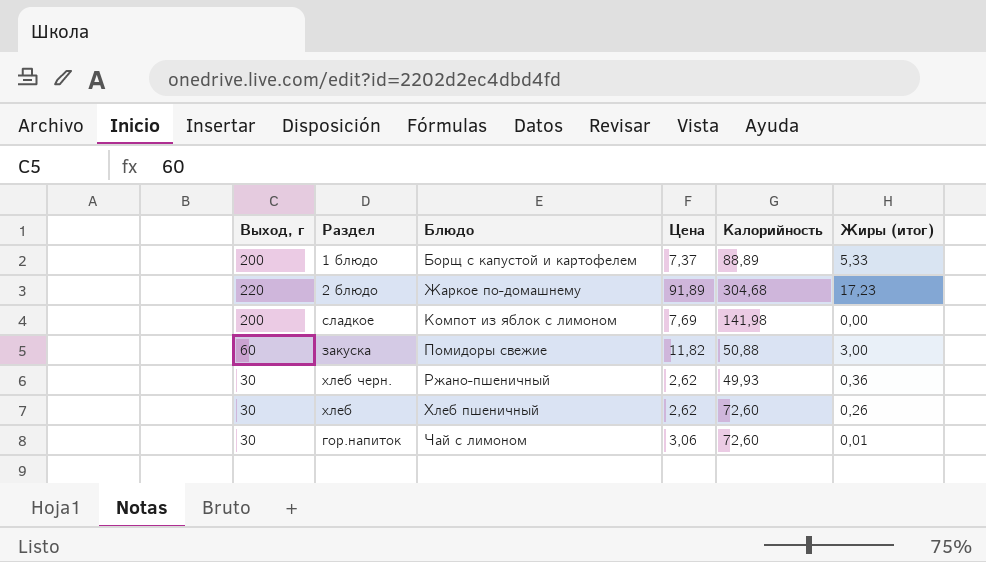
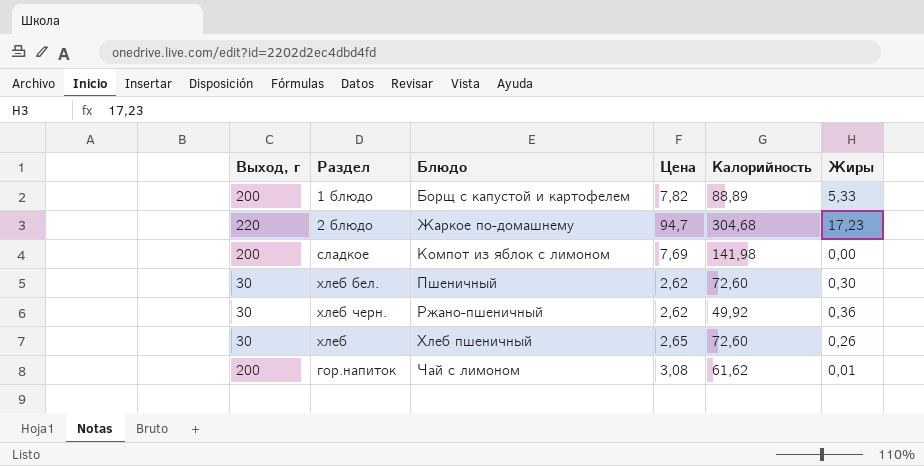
column name: Жиры (итог) -> Жиры
row закуска: 60 | Помидоры свежие | 11,82 | 50,88 | 3,00 -> none
1 блюдо | Цена: 7,37 -> 7,82
2 блюдо | Цена: 91,89 -> 94,7
row хлеб бел.: none -> 30 | Пшеничный | 2,62 | 72,60 | 0,30
хлеб черн. | Калорийность: 49,93 -> 49,92
хлеб | Цена: 2,62 -> 2,65
гор.напиток | Выход, г: 30 -> 200
гор.напиток | Цена: 3,06 -> 3,08
гор.напиток | Калорийность: 72,60 -> 61,62

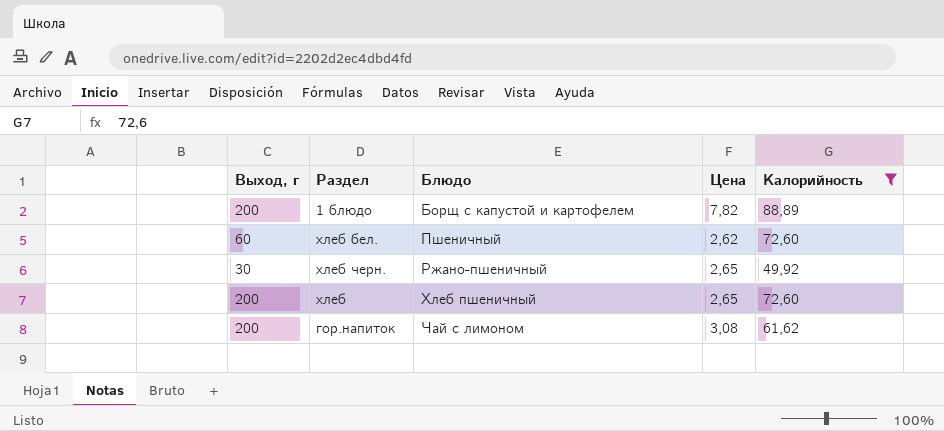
filter: none -> Калорийность <= 88,89
column Жиры | position: 6 -> none
хлеб бел. | Выход, г: 30 -> 60
хлеб черн. | Цена: 2,62 -> 2,65
хлеб | Выход, г: 30 -> 200

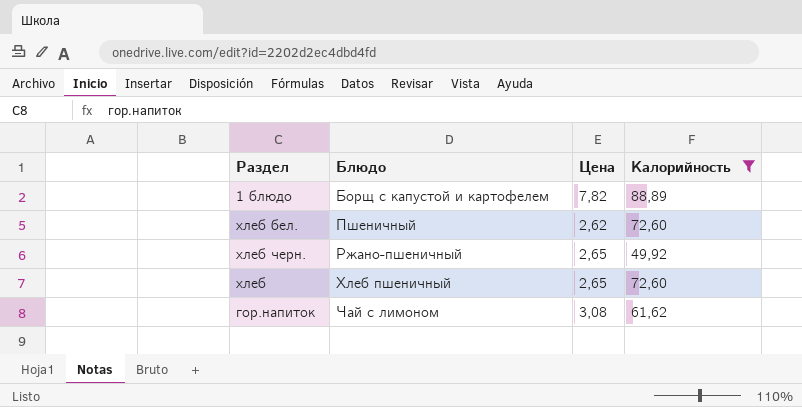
column Выход, г | position: 1 -> none

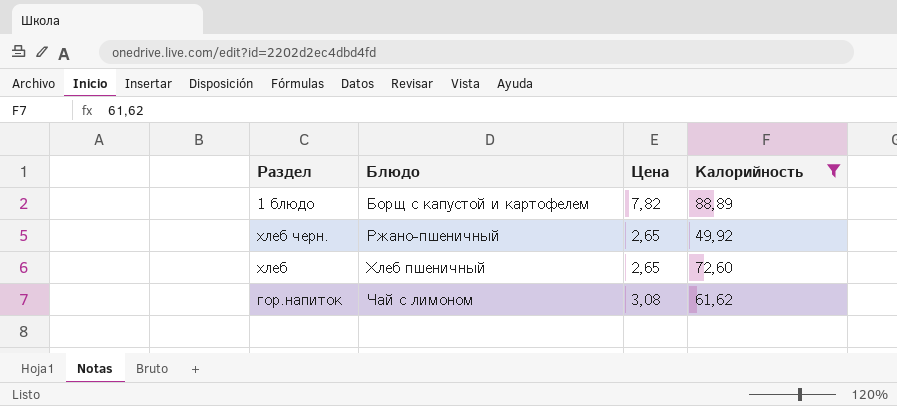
row хлеб бел.: Пшеничный | 2,62 | 72,60 -> none

